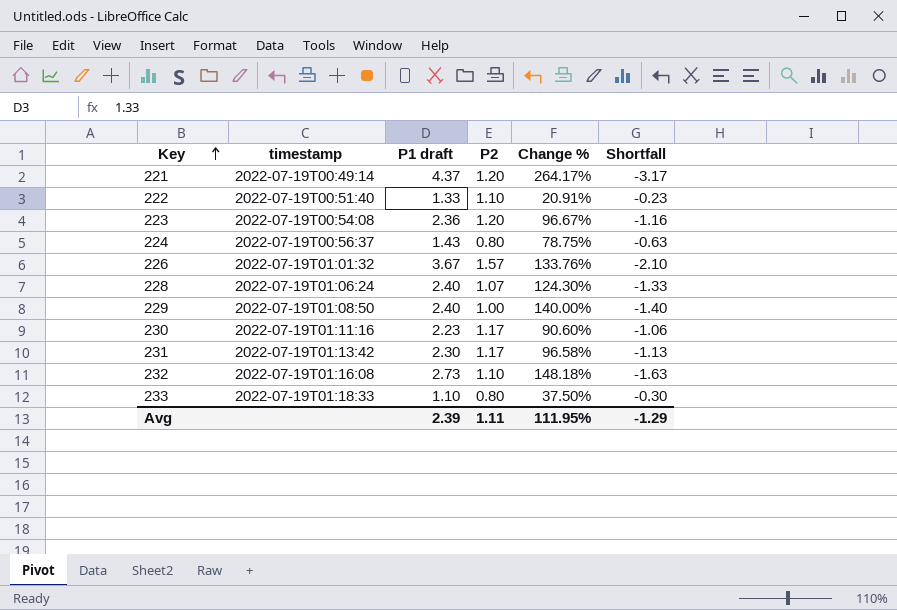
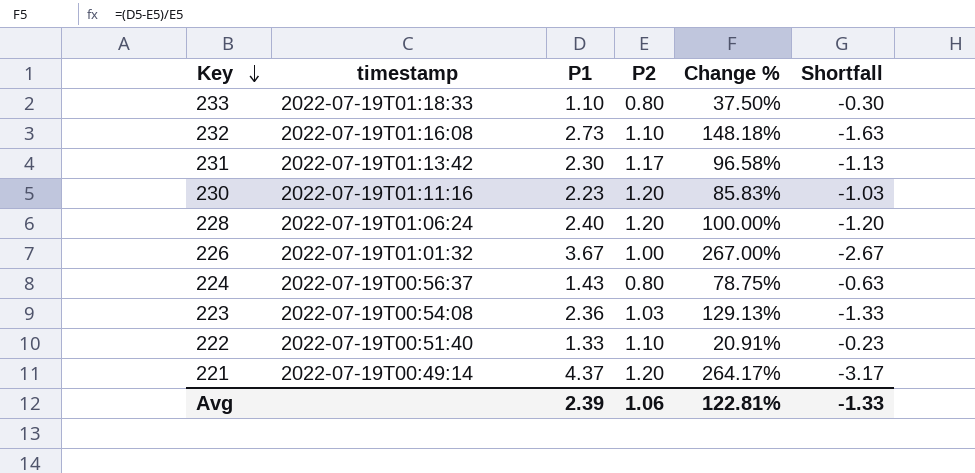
row order: Key ascending -> Key descending
column name: P1 draft -> P1
row 229: 2022-07-19T01:08:50 | 2.40 | 1.00 | 140.00% | -1.40 -> none
230 | P2: 1.17 -> 1.20
230 | Change %: 90.60% -> 85.83%
230 | Shortfall: -1.06 -> -1.03
228 | P2: 1.07 -> 1.20
228 | Change %: 124.30% -> 100.00%
228 | Shortfall: -1.33 -> -1.20
226 | P2: 1.57 -> 1.00
226 | Change %: 133.76% -> 267.00%
226 | Shortfall: -2.10 -> -2.67
223 | P2: 1.20 -> 1.03
223 | Change %: 96.67% -> 129.13%
223 | Shortfall: -1.16 -> -1.33
Avg | P2: 1.11 -> 1.06
Avg | Change %: 111.95% -> 122.81%
Avg | Shortfall: -1.29 -> -1.33

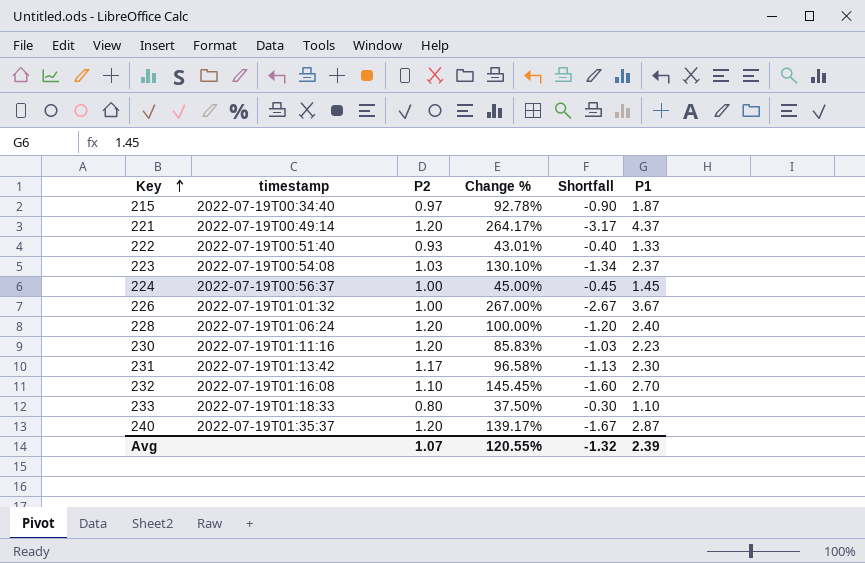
row order: Key descending -> Key ascending
column P1 | position: 3 -> 6
row 215: none -> 2022-07-19T00:34:40 | 0.97 | 92.78% | -0.90 | 1.87
222 | P2: 1.10 -> 0.93
222 | Change %: 20.91% -> 43.01%
222 | Shortfall: -0.23 -> -0.40
223 | Change %: 129.13% -> 130.10%
223 | Shortfall: -1.33 -> -1.34
223 | P1: 2.36 -> 2.37
224 | P2: 0.80 -> 1.00
224 | Change %: 78.75% -> 45.00%
224 | Shortfall: -0.63 -> -0.45
224 | P1: 1.43 -> 1.45
232 | Change %: 148.18% -> 145.45%
232 | Shortfall: -1.63 -> -1.60
232 | P1: 2.73 -> 2.70
row 240: none -> 2022-07-19T01:35:37 | 1.20 | 139.17% | -1.67 | 2.87
Avg | P2: 1.06 -> 1.07
Avg | Change %: 122.81% -> 120.55%
Avg | Shortfall: -1.33 -> -1.32

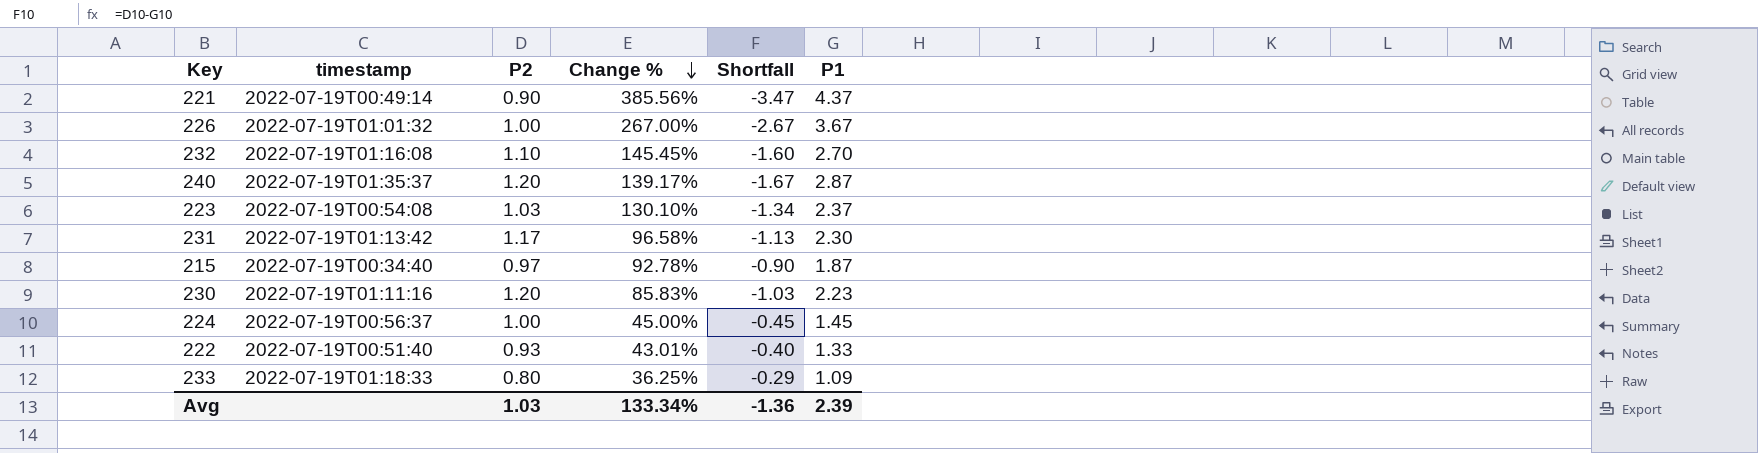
row order: Key ascending -> Change % descending
row 228: 2022-07-19T01:06:24 | 1.20 | 100.00% | -1.20 | 2.40 -> none
221 | P2: 1.20 -> 0.90
221 | Change %: 264.17% -> 385.56%
221 | Shortfall: -3.17 -> -3.47
233 | Change %: 37.50% -> 36.25%
233 | Shortfall: -0.30 -> -0.29
233 | P1: 1.10 -> 1.09
Avg | P2: 1.07 -> 1.03
Avg | Change %: 120.55% -> 133.34%
Avg | Shortfall: -1.32 -> -1.36

